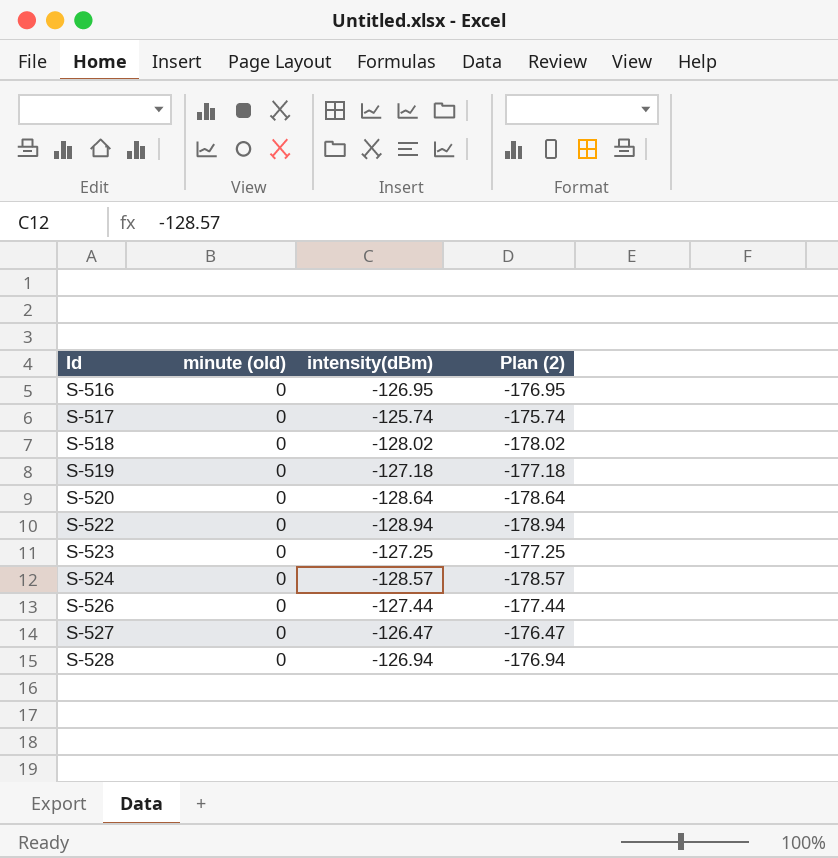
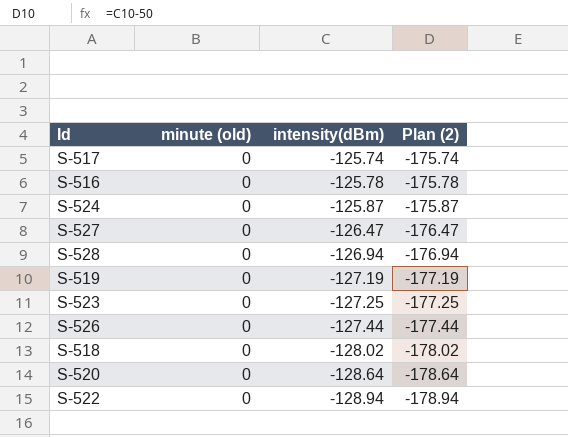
row order: Id ascending -> intensity(dBm) descending
S-516 | intensity(dBm): -126.95 -> -125.78
S-516 | Plan (2): -176.95 -> -175.78
S-524 | intensity(dBm): -128.57 -> -125.87
S-524 | Plan (2): -178.57 -> -175.87
S-519 | intensity(dBm): -127.18 -> -127.19
S-519 | Plan (2): -177.18 -> -177.19

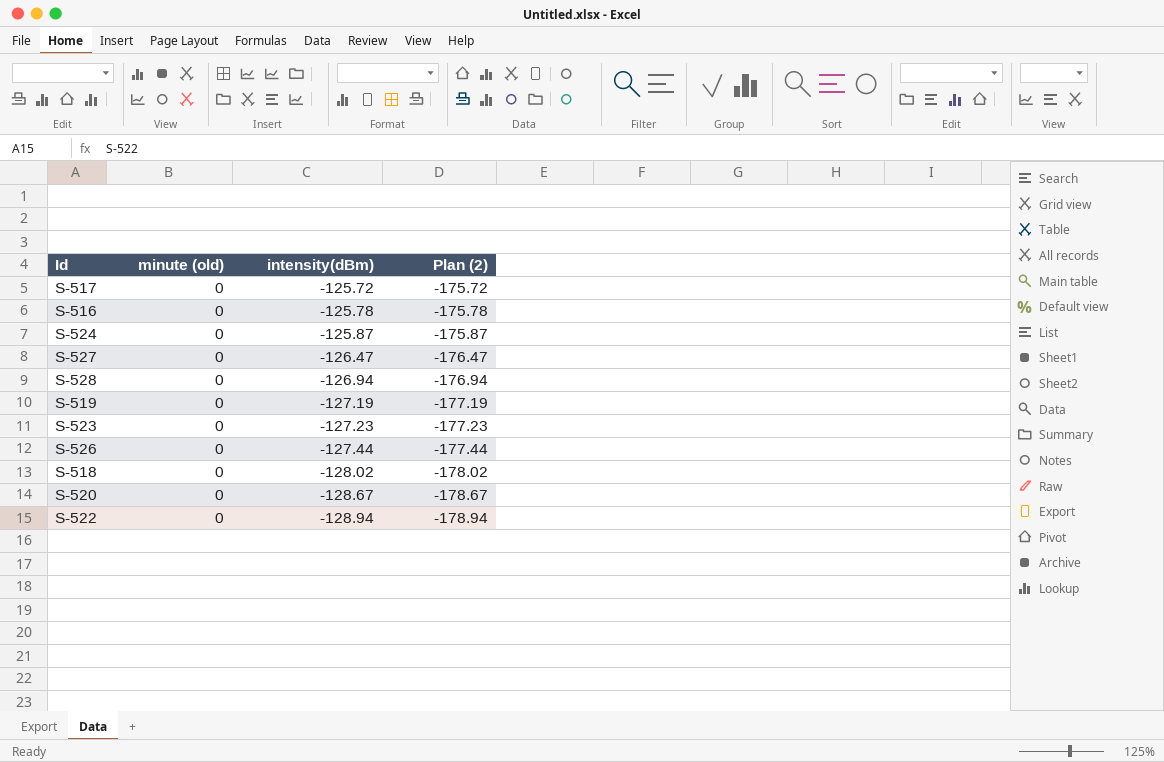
S-517 | intensity(dBm): -125.74 -> -125.72
S-517 | Plan (2): -175.74 -> -175.72
S-523 | intensity(dBm): -127.25 -> -127.23
S-523 | Plan (2): -177.25 -> -177.23
S-520 | intensity(dBm): -128.64 -> -128.67
S-520 | Plan (2): -178.64 -> -178.67

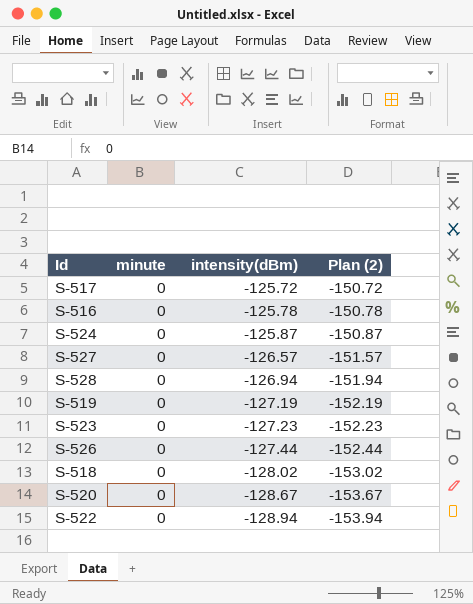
column name: minute (old) -> minute
column Plan (2) | formula: [intensity(dBm)] - 50 -> [intensity(dBm)] - 25
S-527 | intensity(dBm): -126.47 -> -126.57

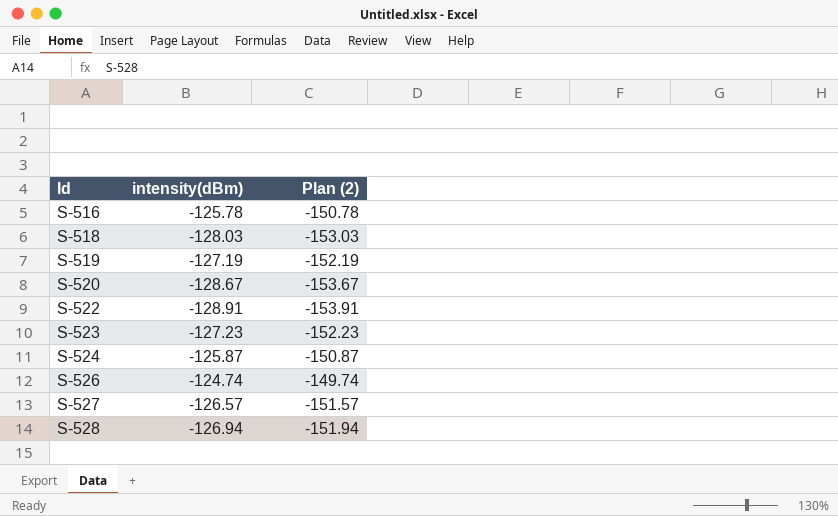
row order: intensity(dBm) descending -> Id ascending
column minute | position: 2 -> none
row S-517: 0 | -125.72 | -150.72 -> none
S-518 | intensity(dBm): -128.02 -> -128.03
S-518 | Plan (2): -153.02 -> -153.03
S-522 | intensity(dBm): -128.94 -> -128.91
S-522 | Plan (2): -153.94 -> -153.91
S-526 | intensity(dBm): -127.44 -> -124.74
S-526 | Plan (2): -152.44 -> -149.74

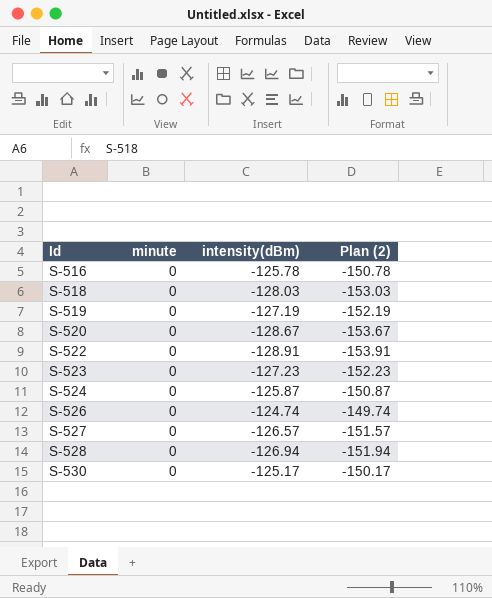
column minute | position: none -> 2
row S-530: none -> 0 | -125.17 | -150.17

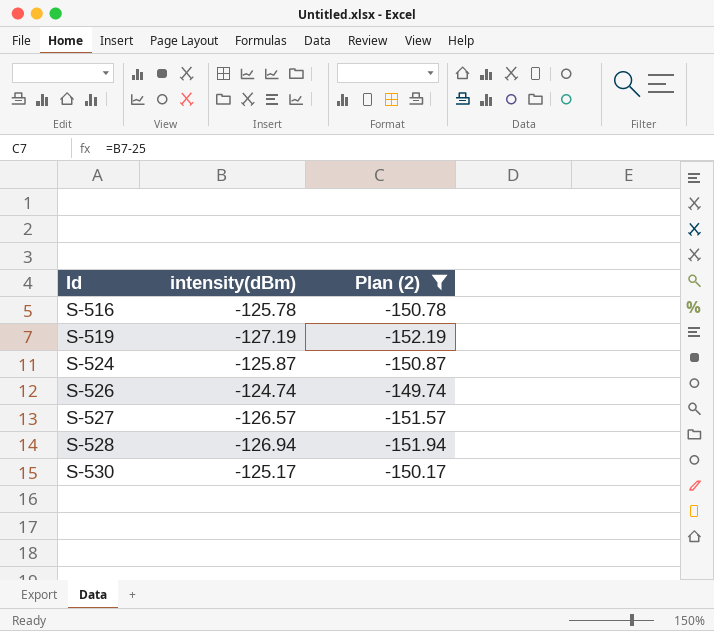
filter: none -> Plan (2) >= -152.19
column minute | position: 2 -> none

